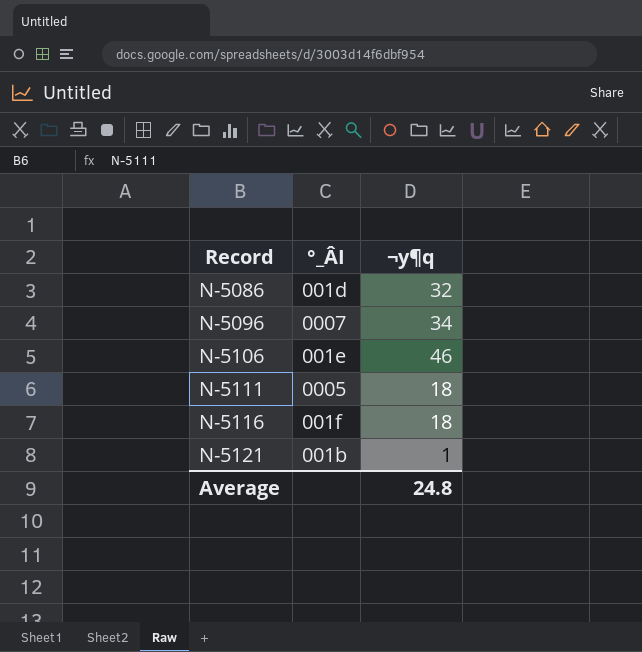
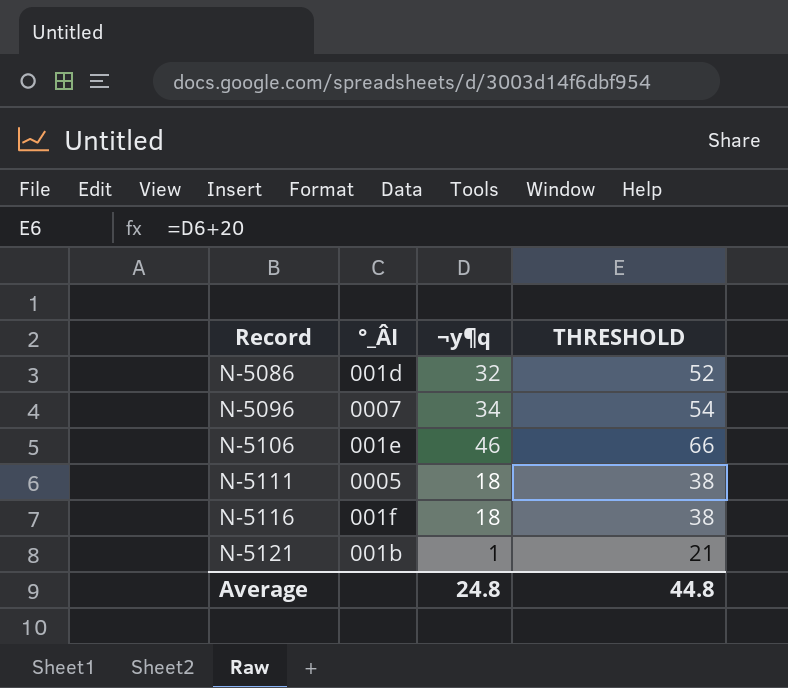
column THRESHOLD | formula: none -> [¬y¶q] + 20

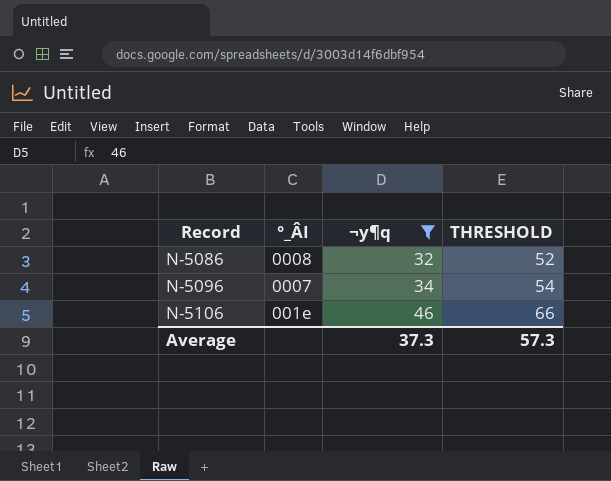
filter: none -> ¬y¶q >= 32
N-5086 | °_ÂI: 001d -> 0008
Average | ¬y¶q: 24.8 -> 37.3
Average | THRESHOLD: 44.8 -> 57.3

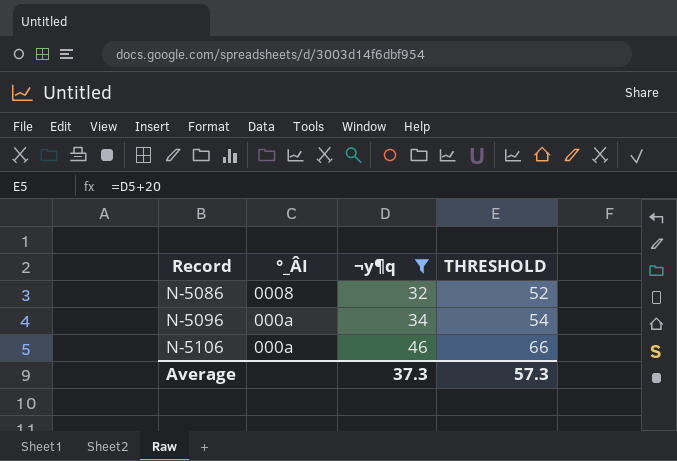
N-5096 | °_ÂI: 0007 -> 000a
N-5106 | °_ÂI: 001e -> 000a

